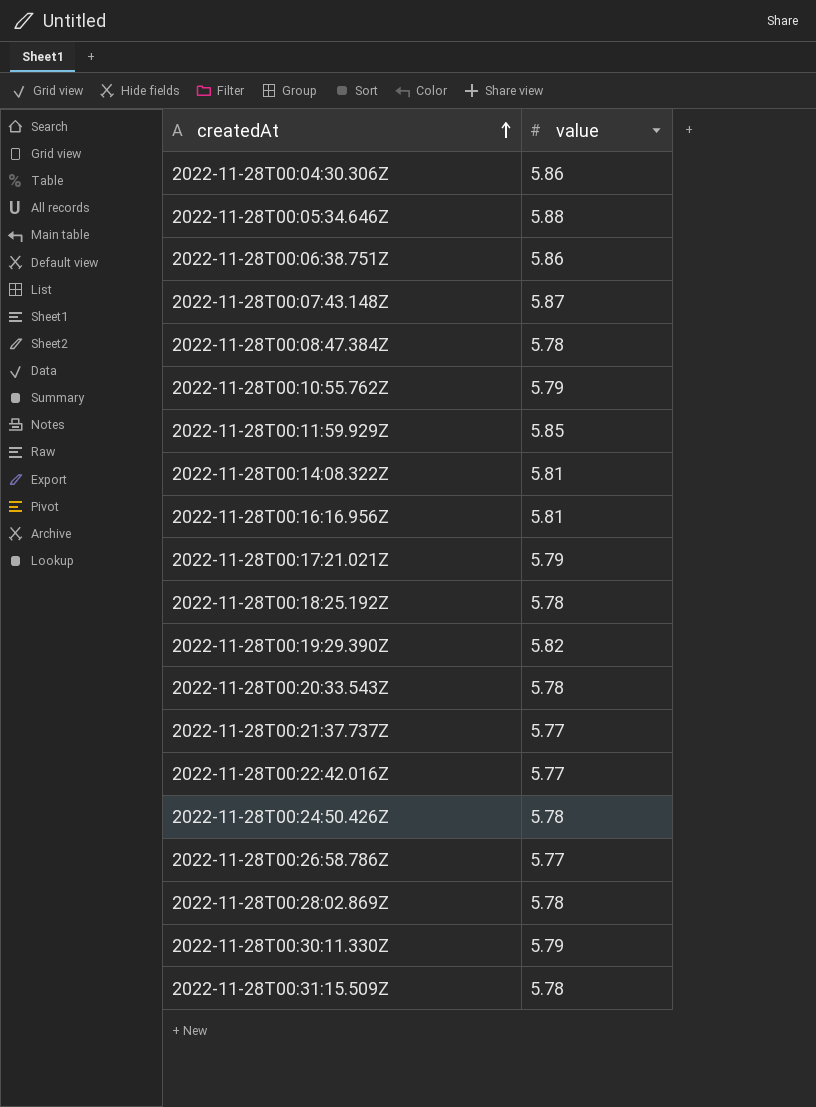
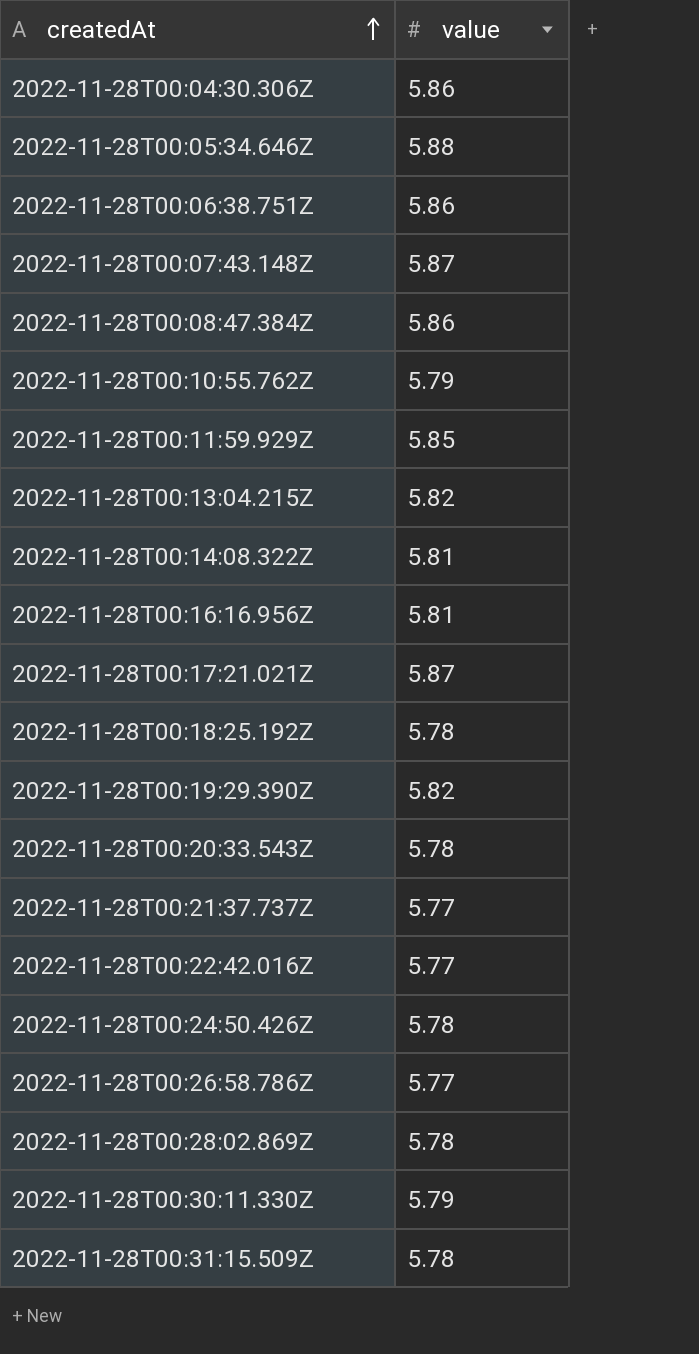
2022-11-28T00:08:47.384Z | value: 5.78 -> 5.86
row 2022-11-28T00:13:04.215Z: none -> 5.82
2022-11-28T00:17:21.021Z | value: 5.79 -> 5.87

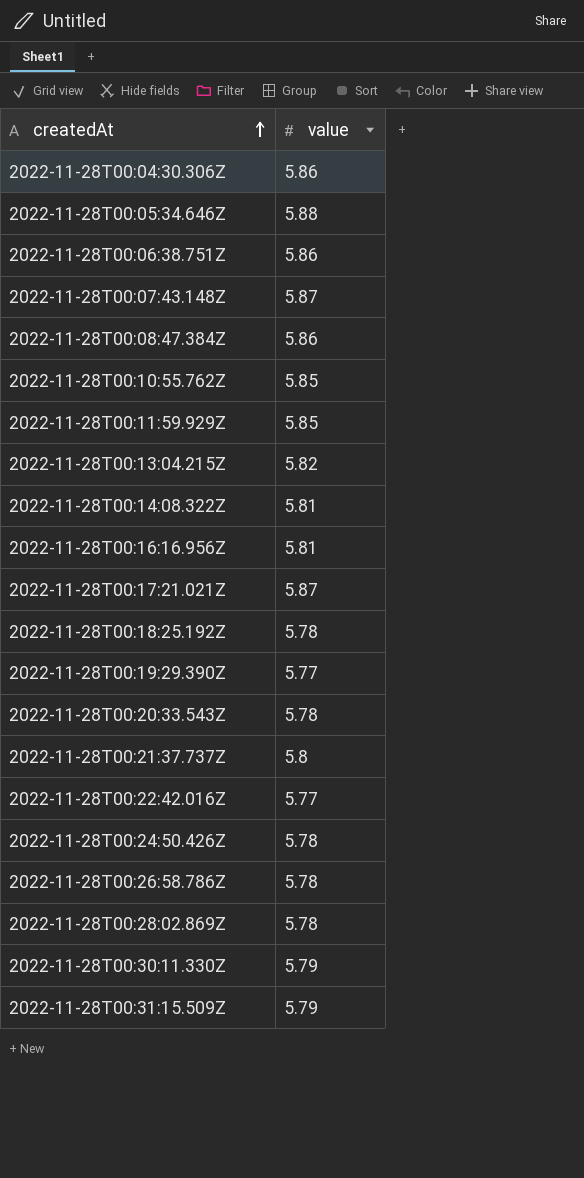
2022-11-28T00:10:55.762Z | value: 5.79 -> 5.85
2022-11-28T00:19:29.390Z | value: 5.82 -> 5.77
2022-11-28T00:21:37.737Z | value: 5.77 -> 5.8
2022-11-28T00:26:58.786Z | value: 5.77 -> 5.78
2022-11-28T00:31:15.509Z | value: 5.78 -> 5.79

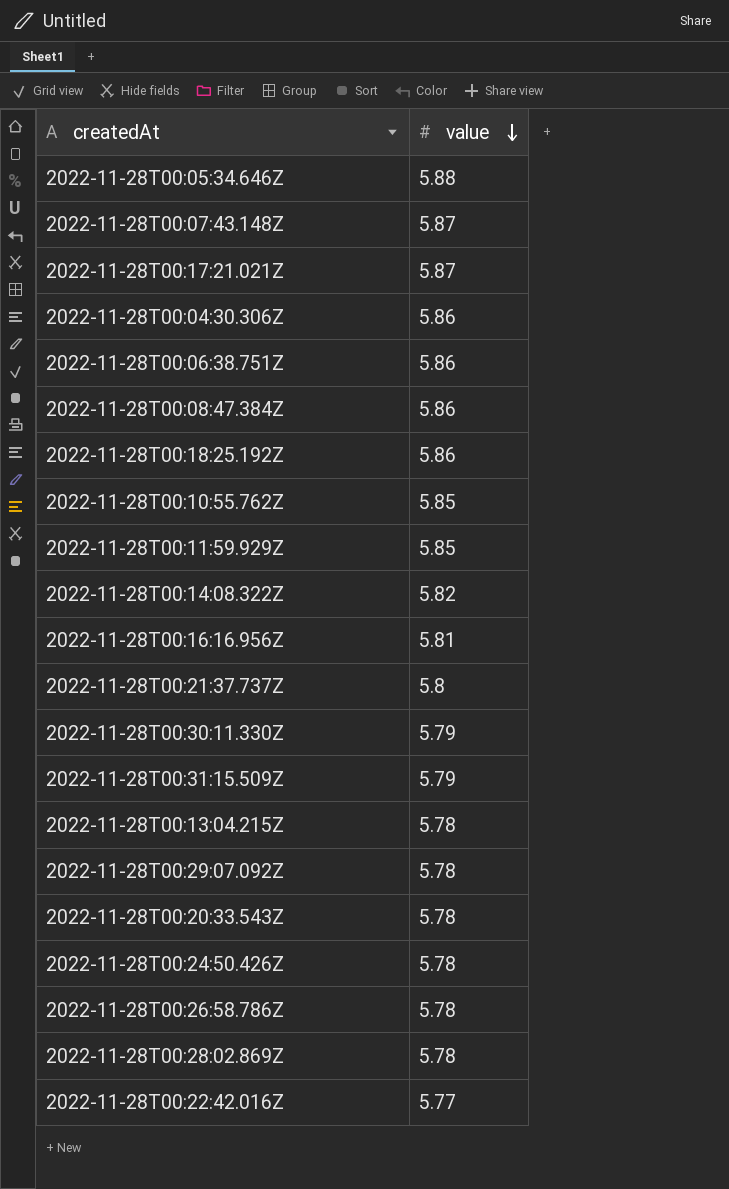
row order: createdAt ascending -> value descending
row 2022-11-28T00:19:29.390Z: 5.77 -> none
2022-11-28T00:18:25.192Z | value: 5.78 -> 5.86
2022-11-28T00:14:08.322Z | value: 5.81 -> 5.82
2022-11-28T00:13:04.215Z | value: 5.82 -> 5.78
row 2022-11-28T00:29:07.092Z: none -> 5.78

